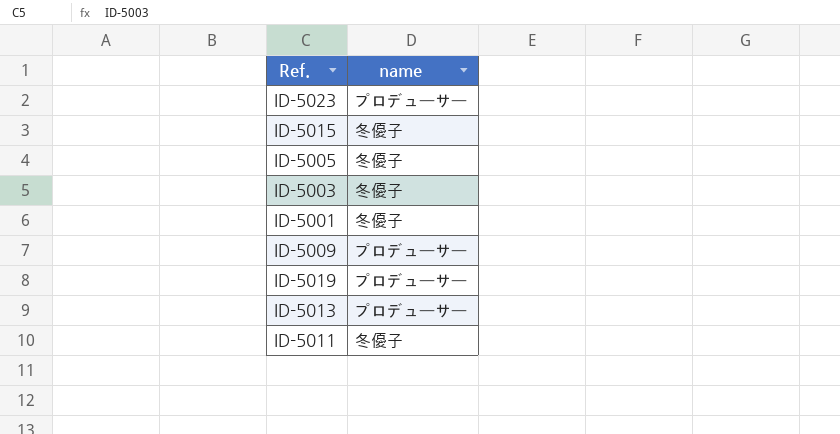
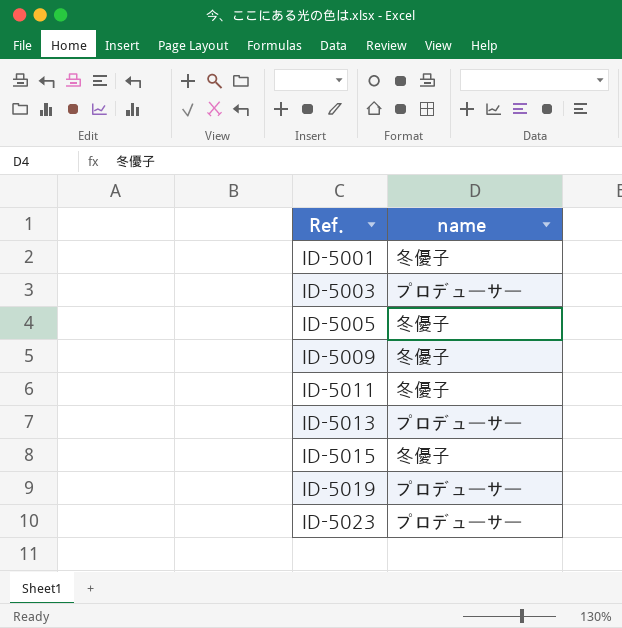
row order: none -> Ref. ascending
ID-5003 | name: 冬優子 -> プロデューサー
ID-5009 | name: プロデューサー -> 冬優子

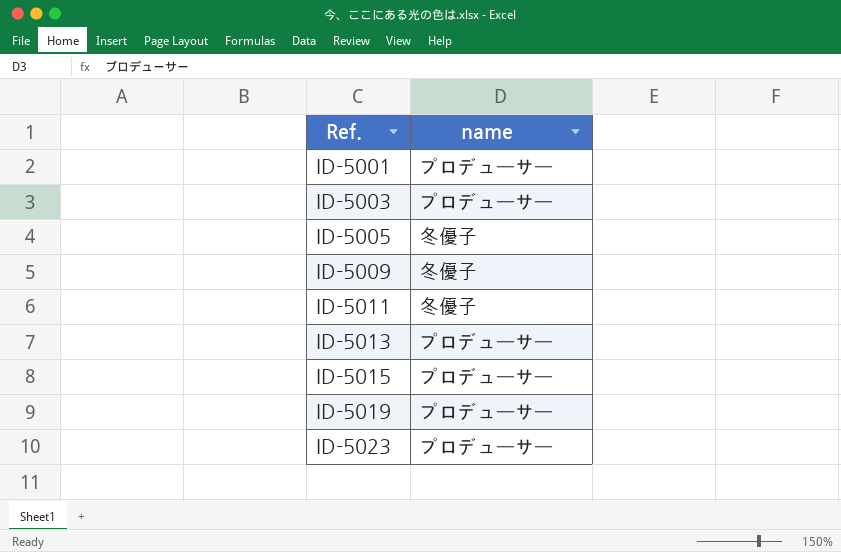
ID-5001 | name: 冬優子 -> プロデューサー
ID-5015 | name: 冬優子 -> プロデューサー

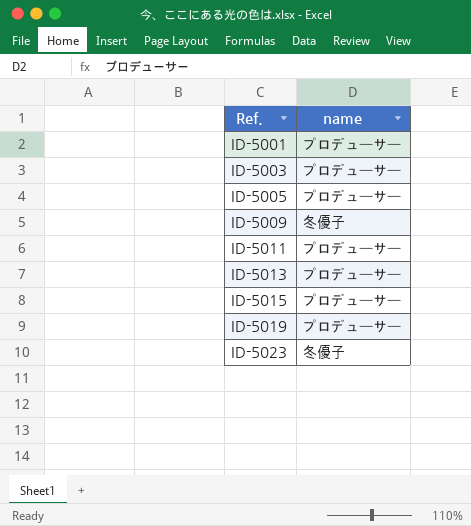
ID-5005 | name: 冬優子 -> プロデューサー
ID-5011 | name: 冬優子 -> プロデューサー
ID-5023 | name: プロデューサー -> 冬優子

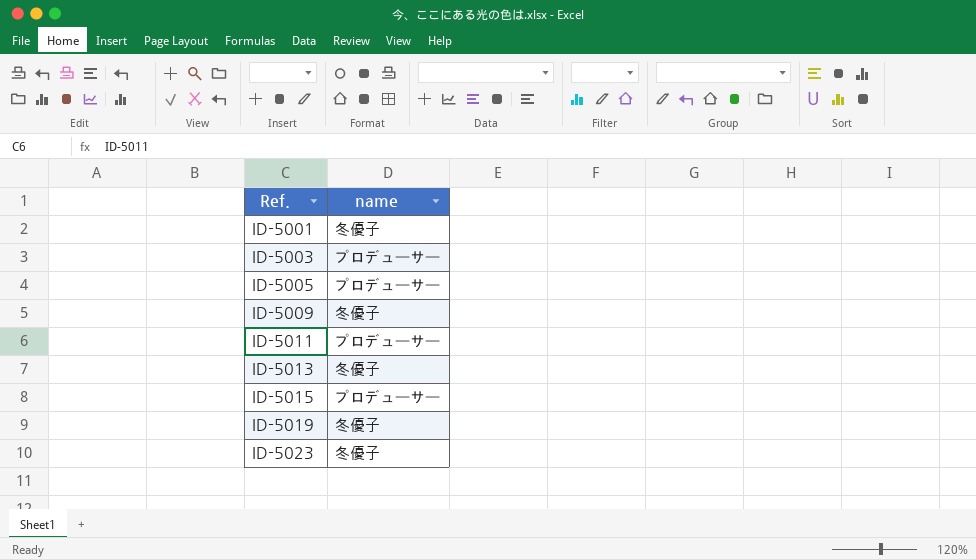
ID-5001 | name: プロデューサー -> 冬優子
ID-5013 | name: プロデューサー -> 冬優子
ID-5019 | name: プロデューサー -> 冬優子

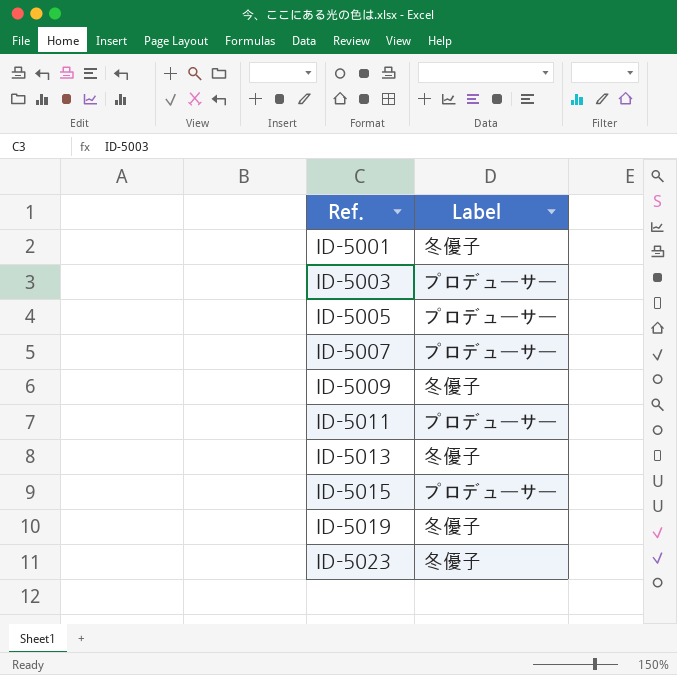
column name: name -> Label
row ID-5007: none -> プロデューサー

